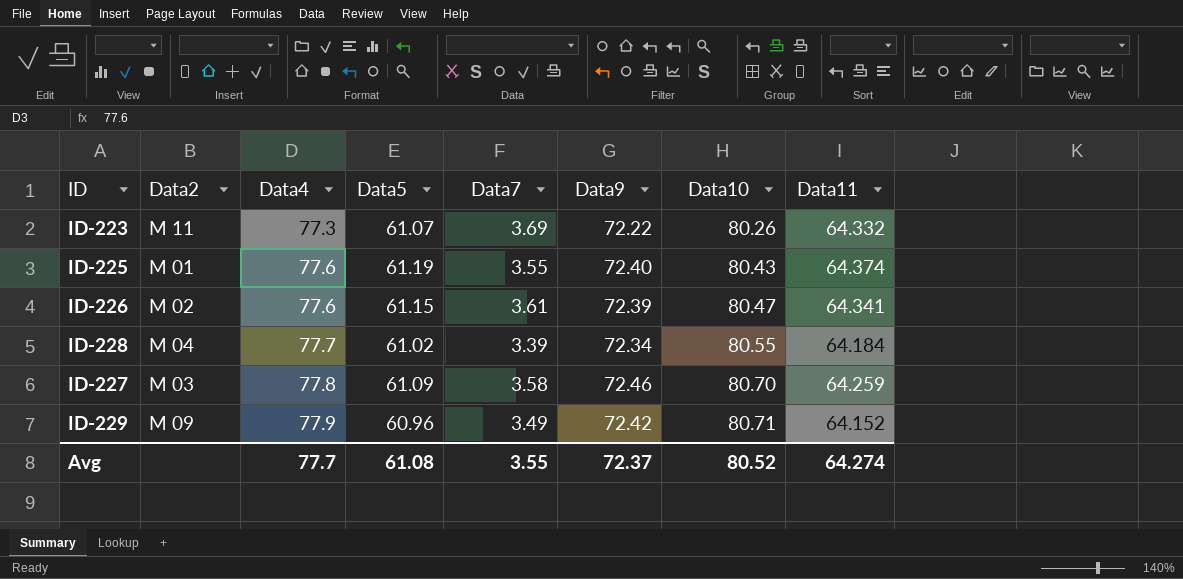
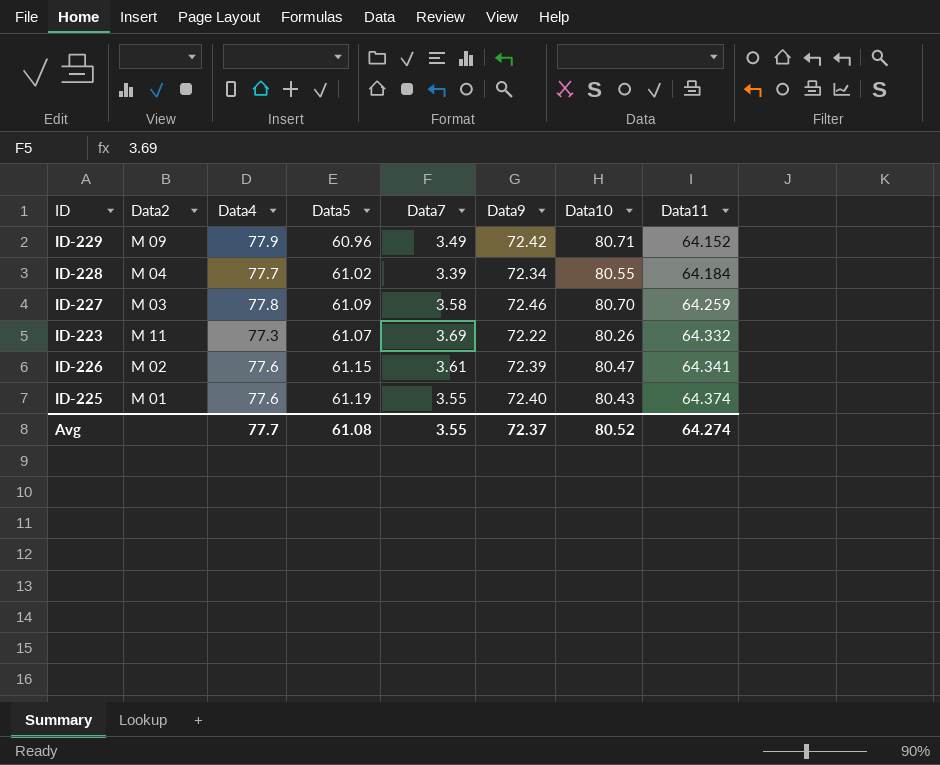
row order: Data4 ascending -> Data11 ascending

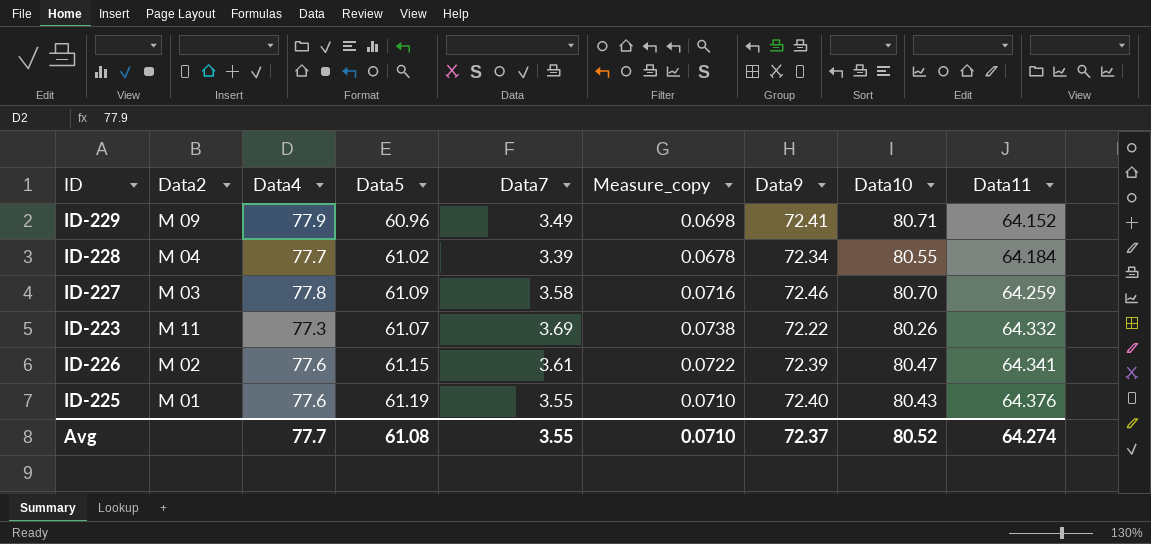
column Measure_copy | formula: none -> [Data7] * 0.02
ID-229 | Data9: 72.42 -> 72.41
ID-225 | Data11: 64.374 -> 64.376

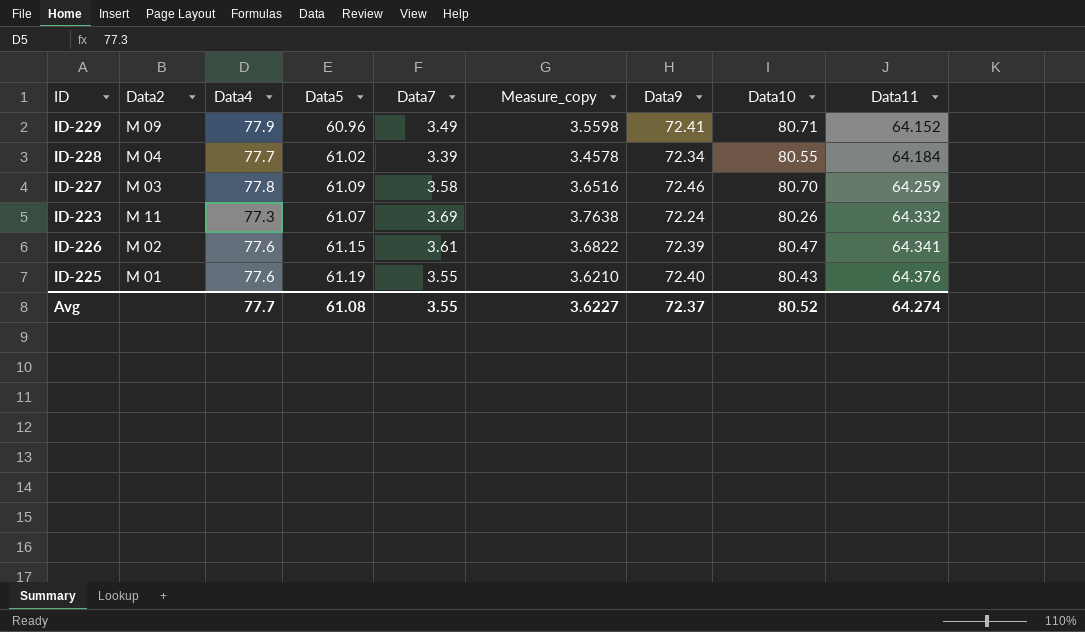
column Measure_copy | formula: [Data7] * 0.02 -> [Data7] * 1.02
ID-223 | Data9: 72.22 -> 72.24
Avg | Measure_copy: 0.0710 -> 3.6227

